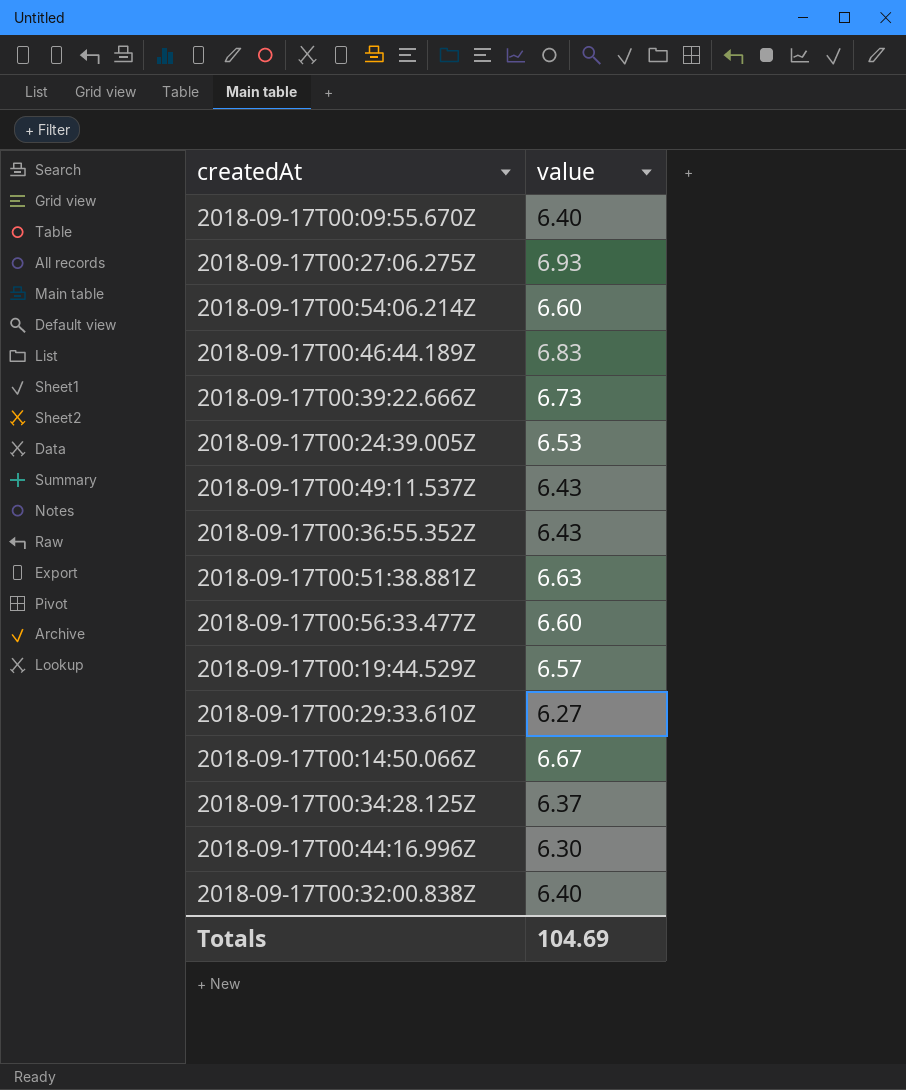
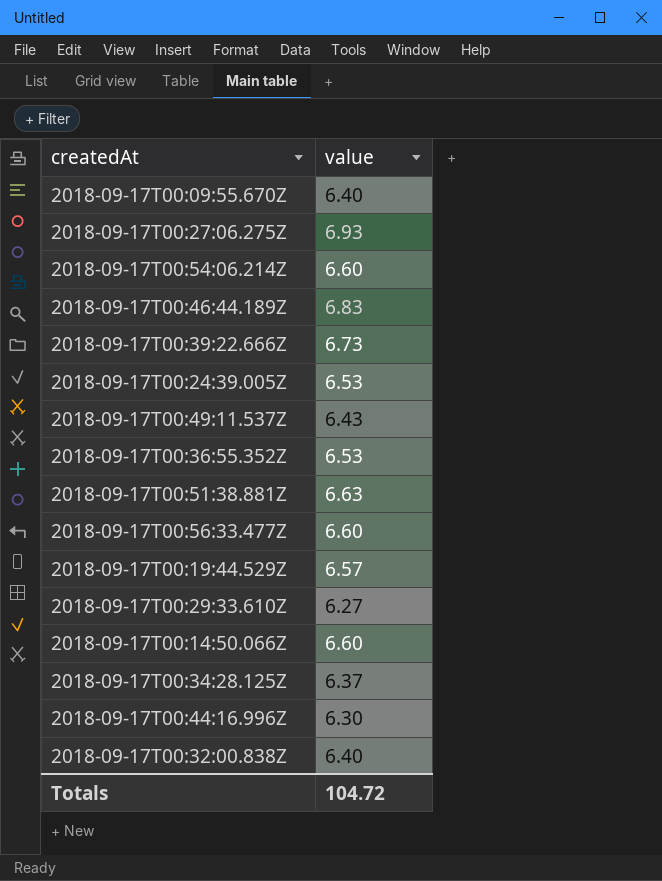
2018-09-17T00:36:55.352Z | value: 6.43 -> 6.53
2018-09-17T00:14:50.066Z | value: 6.67 -> 6.60
Totals | value: 104.69 -> 104.72

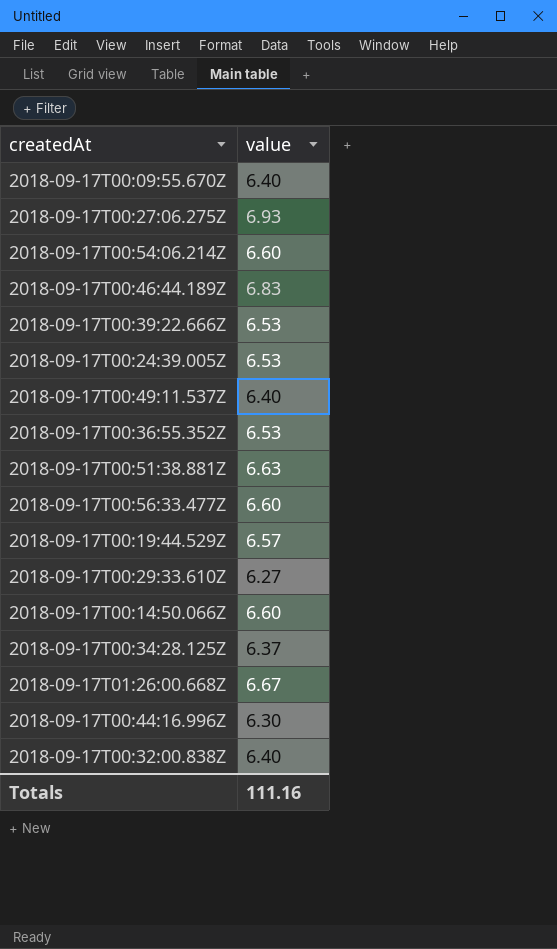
2018-09-17T00:39:22.666Z | value: 6.73 -> 6.53
2018-09-17T00:49:11.537Z | value: 6.43 -> 6.40
row 2018-09-17T01:26:00.668Z: none -> 6.67
Totals | value: 104.72 -> 111.16

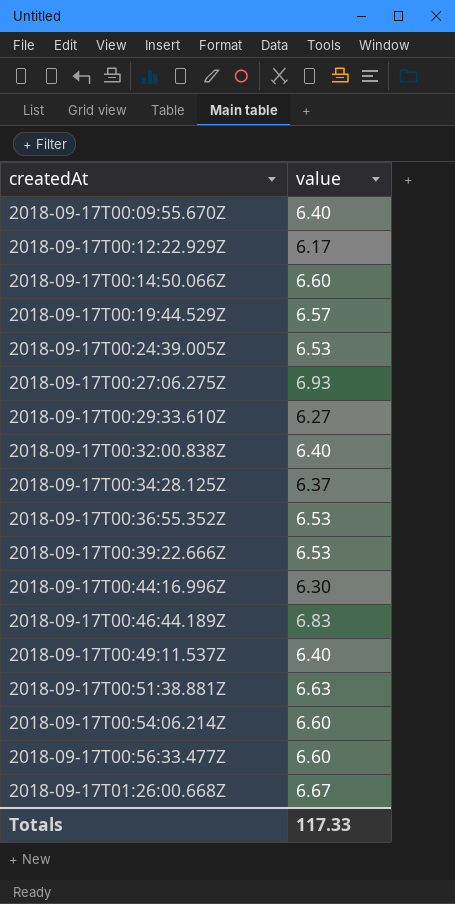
row order: none -> createdAt ascending
row 2018-09-17T00:12:22.929Z: none -> 6.17
Totals | value: 111.16 -> 117.33

